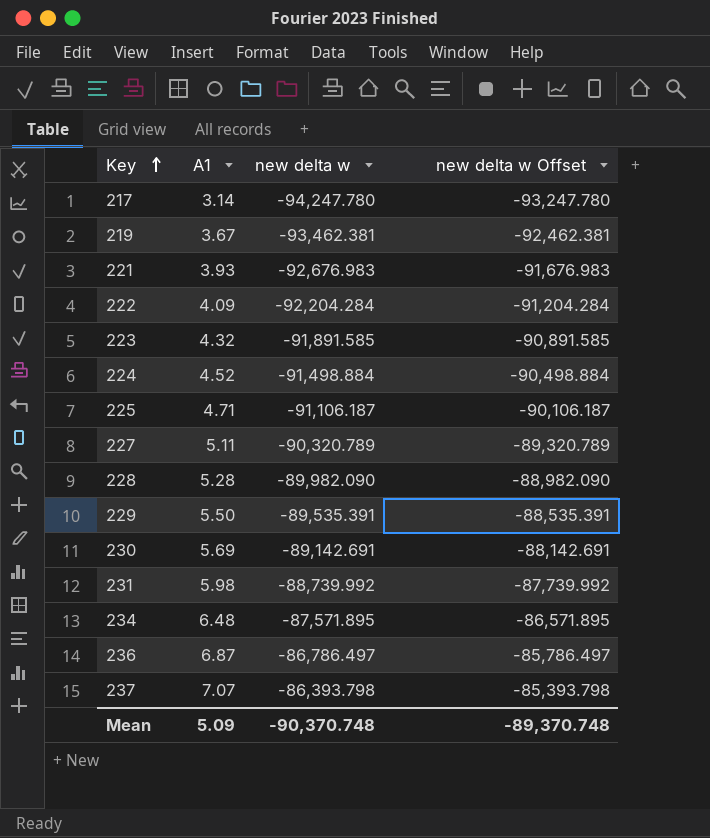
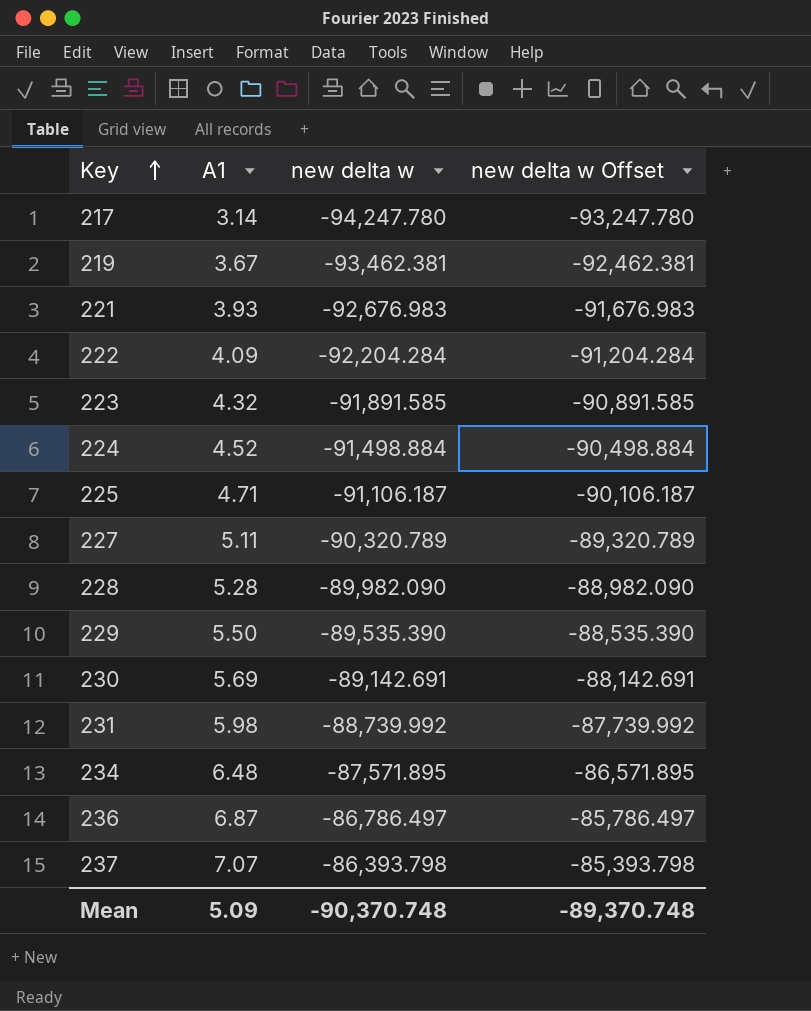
229 | new delta w: -89,535.391 -> -89,535.390
229 | new delta w Offset: -88,535.391 -> -88,535.390

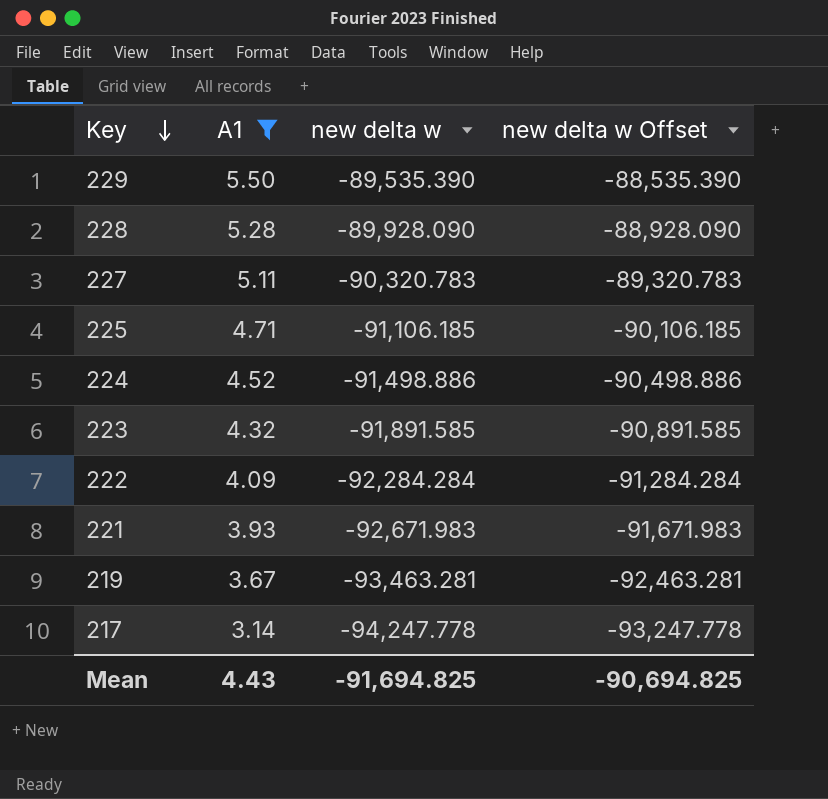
filter: none -> A1 <= 5.50
row order: Key ascending -> Key descending
228 | new delta w: -89,982.090 -> -89,928.090
228 | new delta w Offset: -88,982.090 -> -88,928.090
227 | new delta w: -90,320.789 -> -90,320.783
227 | new delta w Offset: -89,320.789 -> -89,320.783
225 | new delta w: -91,106.187 -> -91,106.185
225 | new delta w Offset: -90,106.187 -> -90,106.185
224 | new delta w: -91,498.884 -> -91,498.886
224 | new delta w Offset: -90,498.884 -> -90,498.886
222 | new delta w: -92,204.284 -> -92,284.284
222 | new delta w Offset: -91,204.284 -> -91,284.284
221 | new delta w: -92,676.983 -> -92,671.983
221 | new delta w Offset: -91,676.983 -> -91,671.983
219 | new delta w: -93,462.381 -> -93,463.281
219 | new delta w Offset: -92,462.381 -> -92,463.281
217 | new delta w: -94,247.780 -> -94,247.778
217 | new delta w Offset: -93,247.780 -> -93,247.778
Mean | A1: 5.09 -> 4.43
Mean | new delta w: -90,370.748 -> -91,694.825
Mean | new delta w Offset: -89,370.748 -> -90,694.825

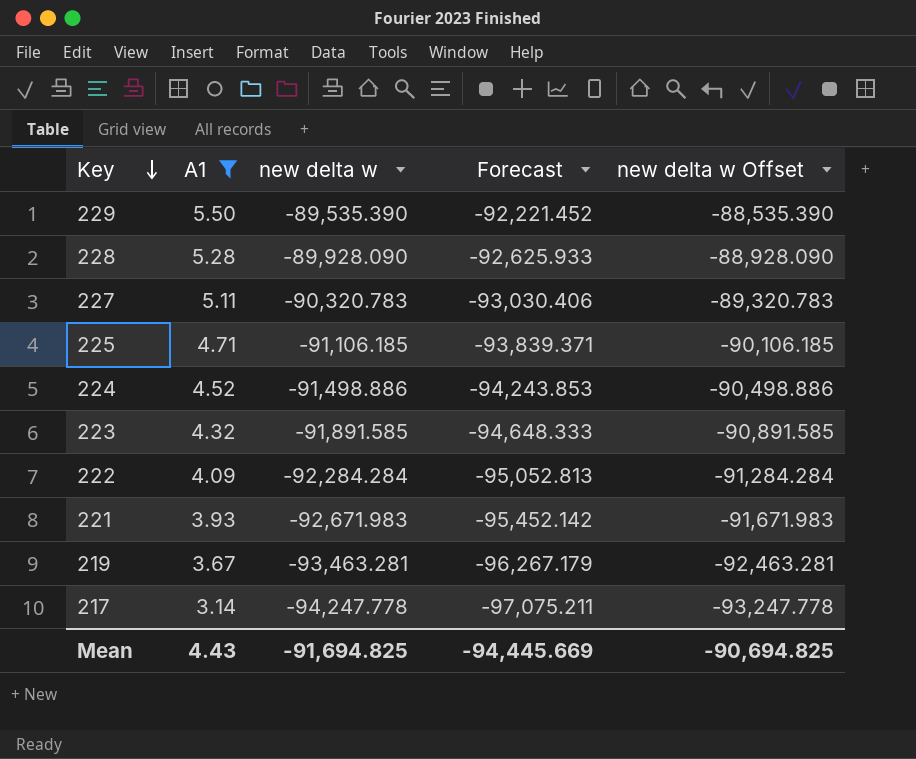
column Forecast | formula: none -> [new delta w] * 1.03

